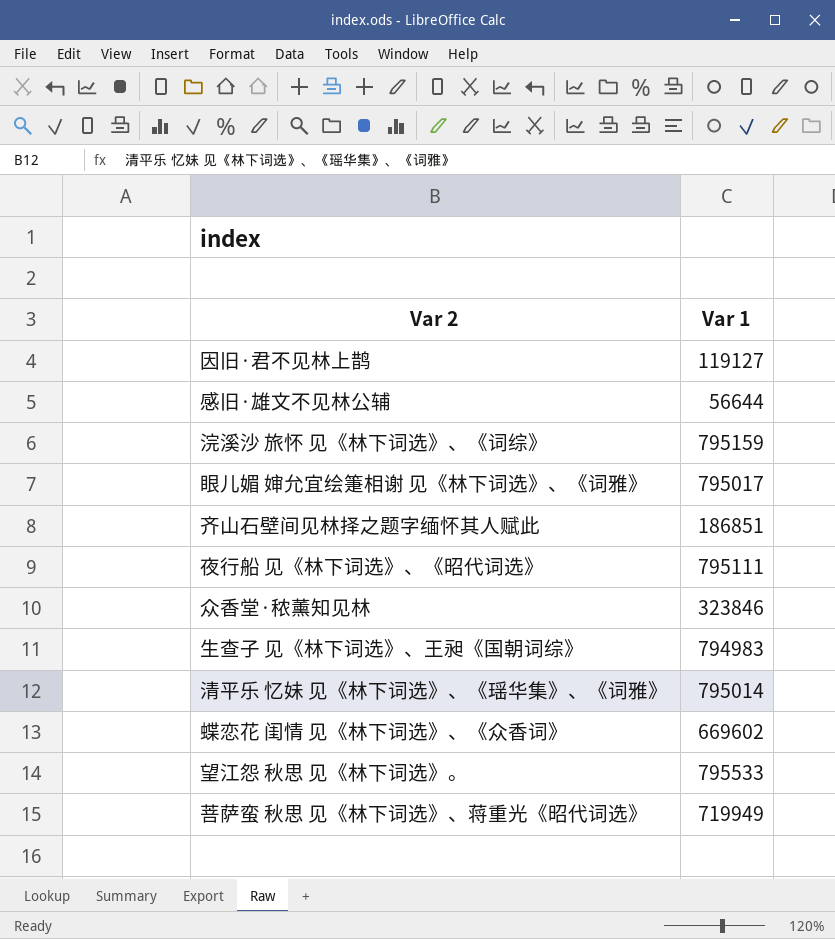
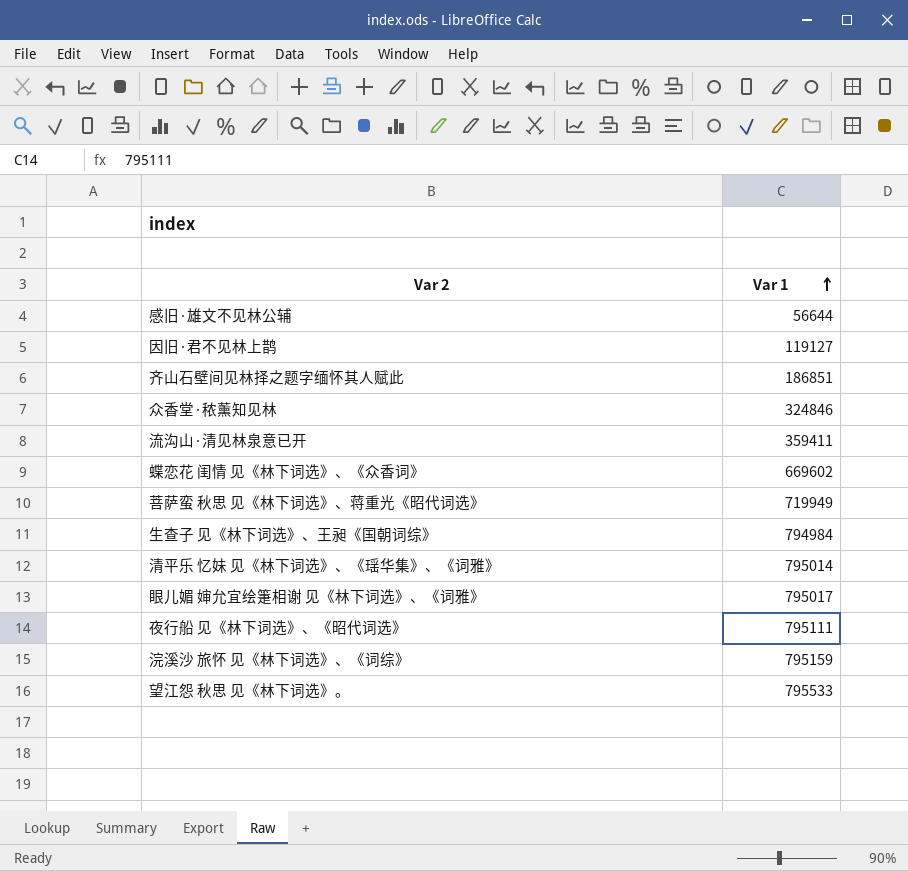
row order: none -> Var 1 ascending
众香堂·秾薰知见林 | Var 1: 323846 -> 324846
row 流沟山·清见林泉意已开: none -> 359411
生查子 见《林下词选》、王昶《国朝词综》 | Var 1: 794983 -> 794984

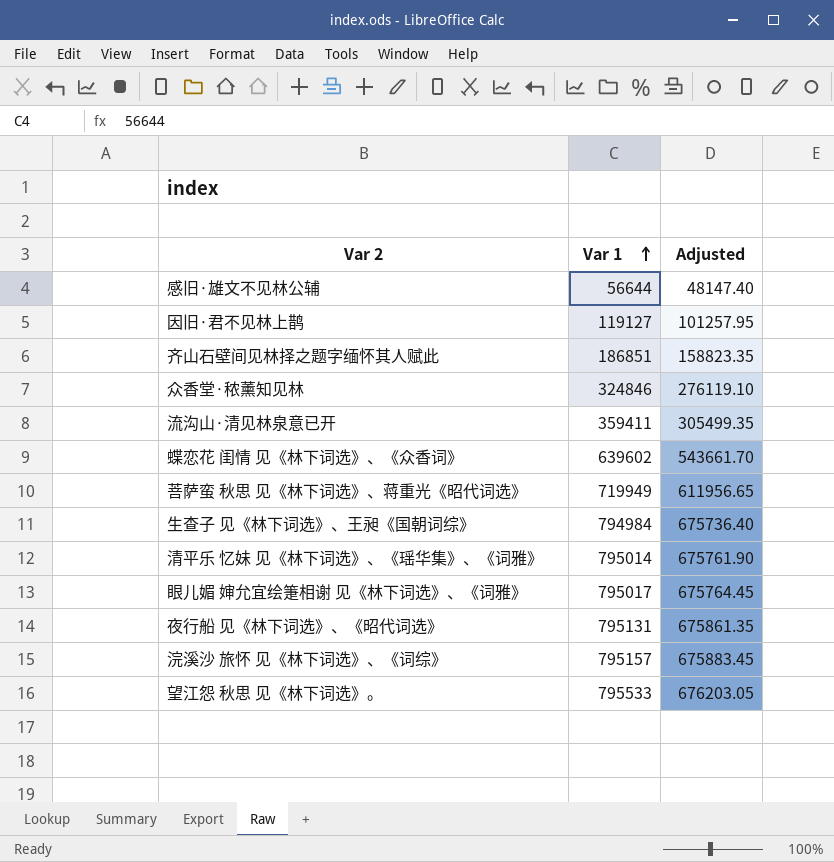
column Adjusted | formula: none -> [Var 1] * 0.85
蝶恋花 闺情 见《林下词选》、《众香词》 | Var 1: 669602 -> 639602
夜行船 见《林下词选》、《昭代词选》 | Var 1: 795111 -> 795131
浣溪沙 旅怀 见《林下词选》、《词综》 | Var 1: 795159 -> 795157

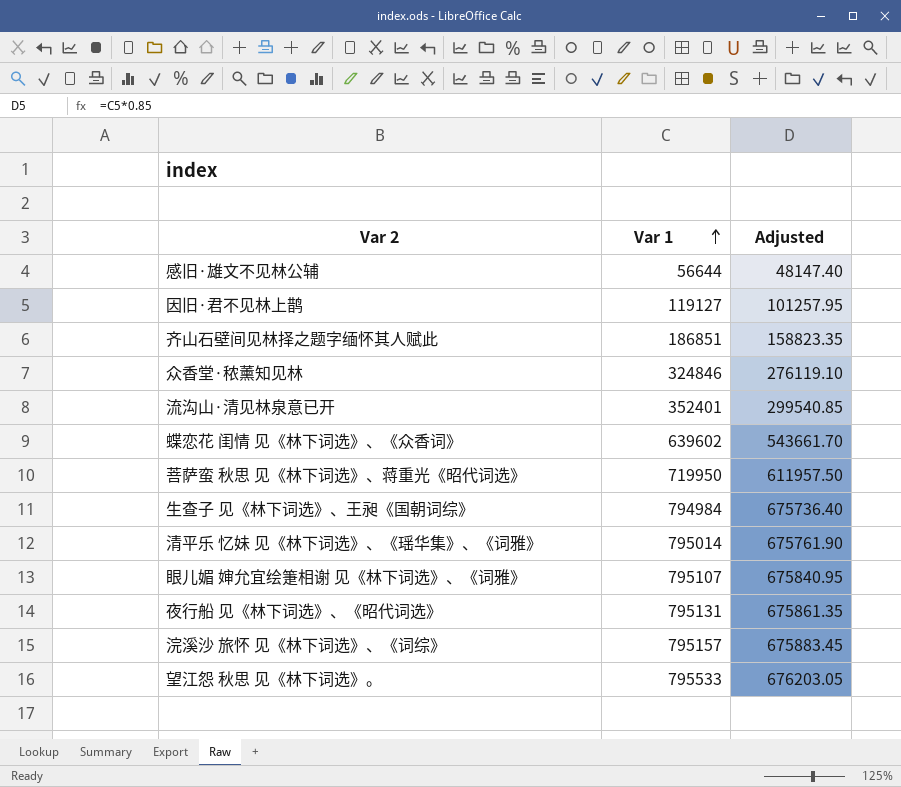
流沟山·清见林泉意已开 | Var 1: 359411 -> 352401
流沟山·清见林泉意已开 | Adjusted: 305499.35 -> 299540.85
菩萨蛮 秋思 见《林下词选》、蒋重光《昭代词选》 | Var 1: 719949 -> 719950
菩萨蛮 秋思 见《林下词选》、蒋重光《昭代词选》 | Adjusted: 611956.65 -> 611957.50
眼儿媚 婶允宜绘箑相谢 见《林下词选》、《词雅》 | Var 1: 795017 -> 795107
眼儿媚 婶允宜绘箑相谢 见《林下词选》、《词雅》 | Adjusted: 675764.45 -> 675840.95

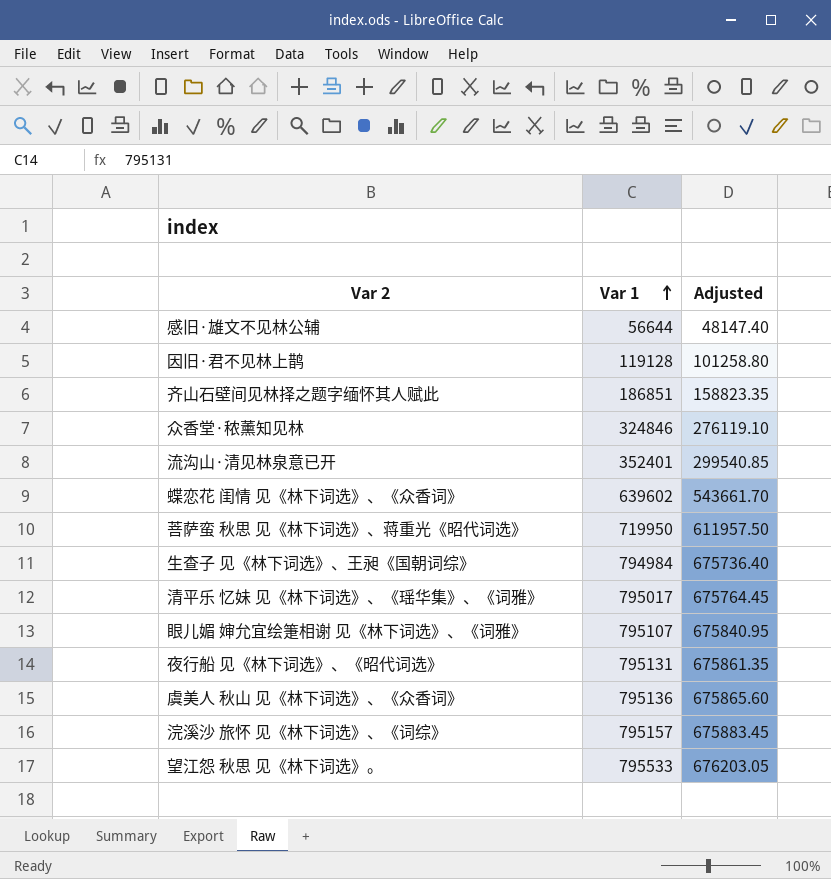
因旧·君不见林上鹊 | Var 1: 119127 -> 119128
因旧·君不见林上鹊 | Adjusted: 101257.95 -> 101258.80
清平乐 忆妹 见《林下词选》、《瑶华集》、《词雅》 | Var 1: 795014 -> 795017
清平乐 忆妹 见《林下词选》、《瑶华集》、《词雅》 | Adjusted: 675761.90 -> 675764.45
row 虞美人 秋山 见《林下词选》、《众香词》: none -> 795136 | 675865.60

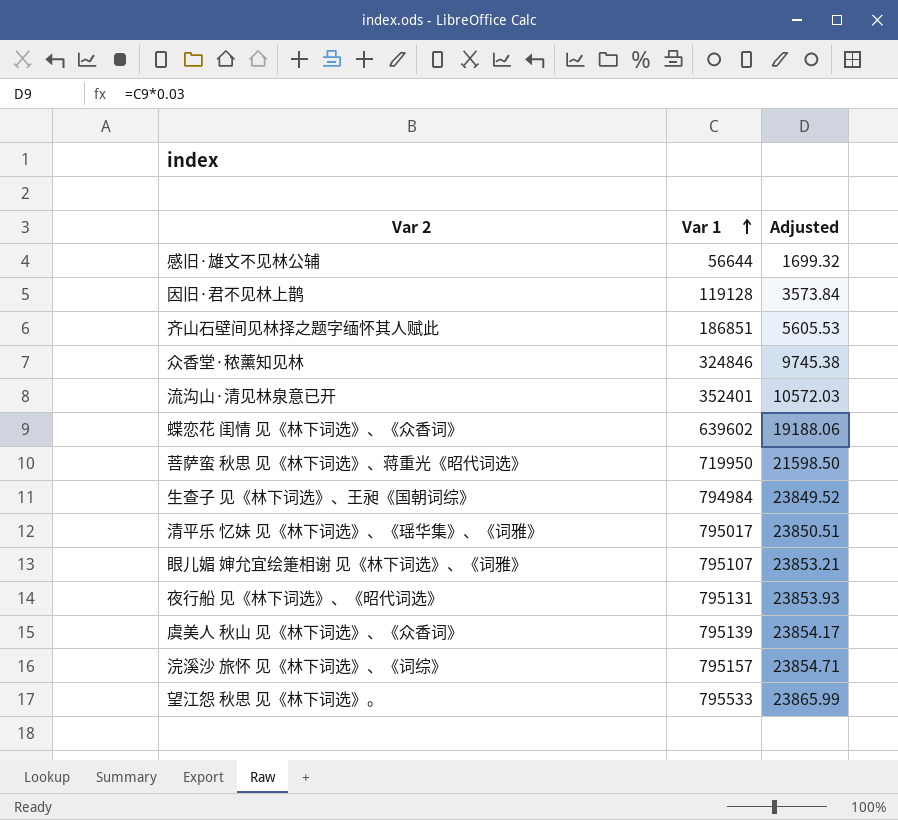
column Adjusted | formula: [Var 1] * 0.85 -> [Var 1] * 0.03
虞美人 秋山 见《林下词选》、《众香词》 | Var 1: 795136 -> 795139

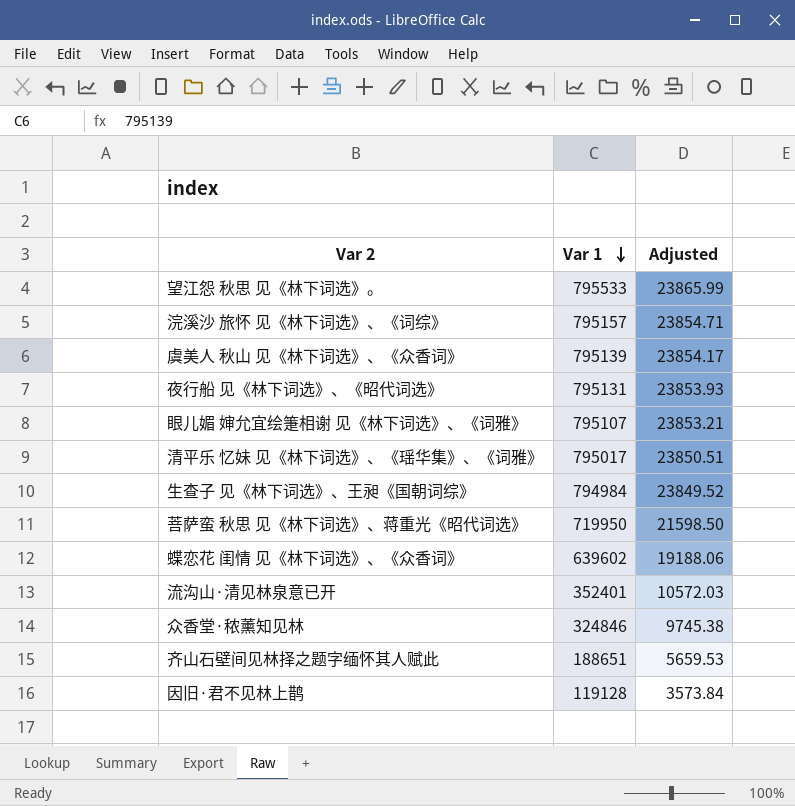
row order: Var 1 ascending -> Var 1 descending
row 感旧·雄文不见林公辅: 56644 | 1699.32 -> none
齐山石壁间见林择之题字缅怀其人赋此 | Var 1: 186851 -> 188651
齐山石壁间见林择之题字缅怀其人赋此 | Adjusted: 5605.53 -> 5659.53

